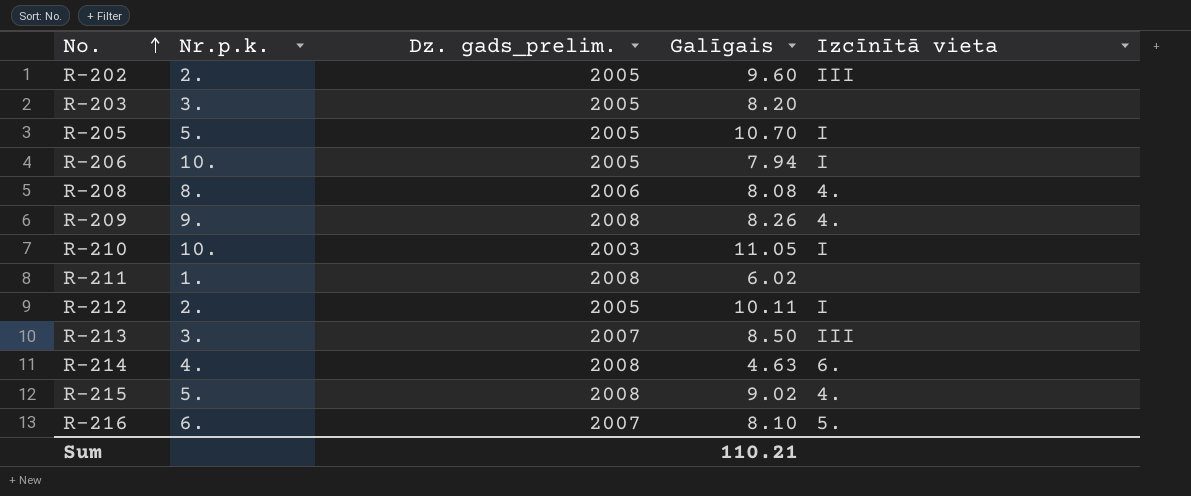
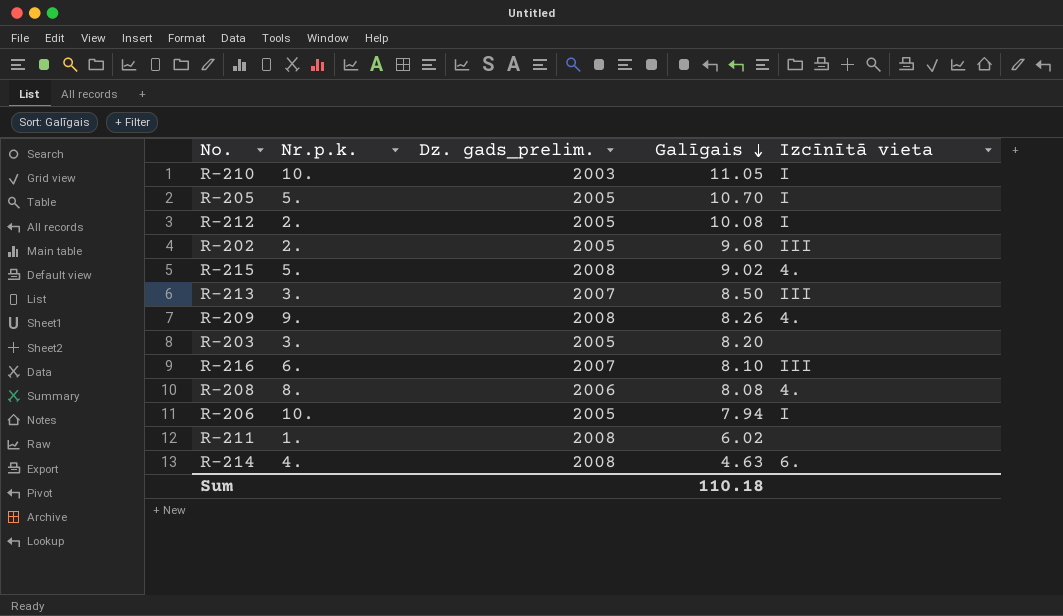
row order: No. ascending -> Galīgais descending
R-212 | Galīgais: 10.11 -> 10.08
R-216 | Izcīnītā vieta: 5. -> III
Sum | Galīgais: 110.21 -> 110.18

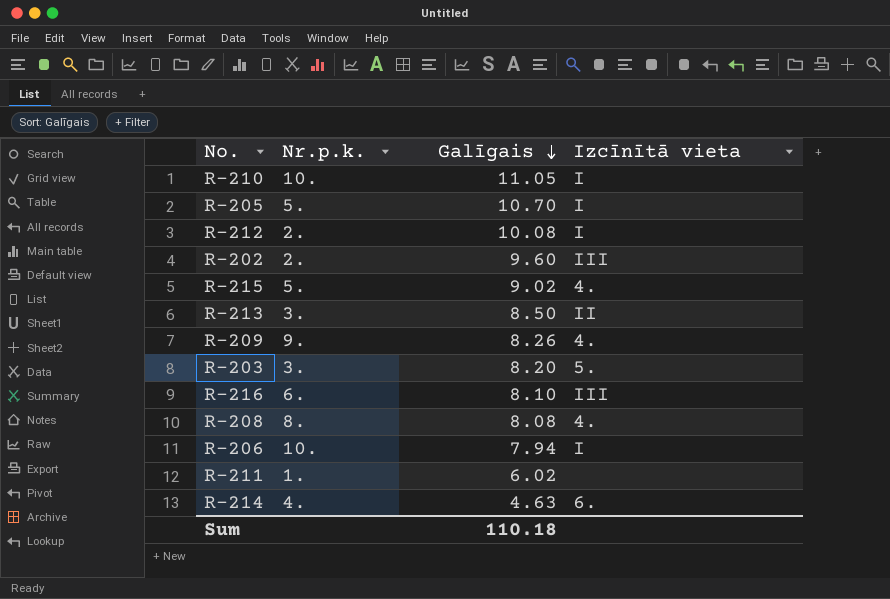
column Dz. gads_prelim. | position: 3 -> none
R-213 | Izcīnītā vieta: III -> II
R-203 | Izcīnītā vieta: none -> 5.

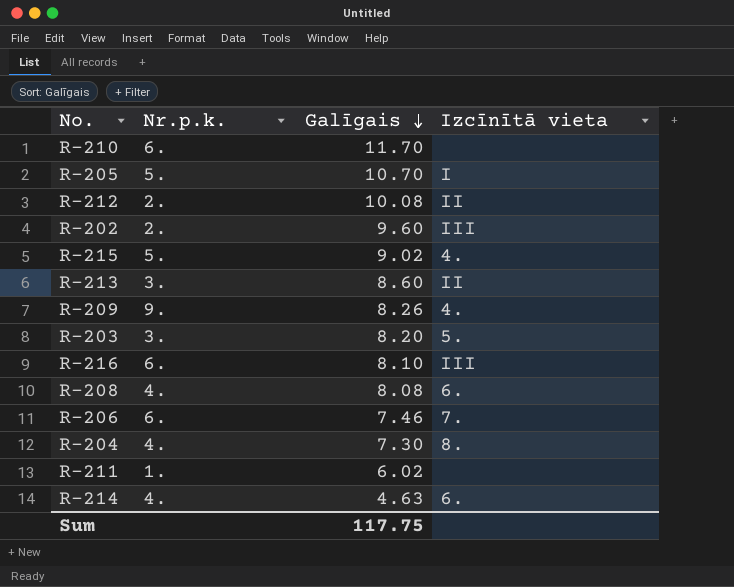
R-210 | Nr.p.k.: 10. -> 6.
R-210 | Galīgais: 11.05 -> 11.70
R-210 | Izcīnītā vieta: I -> none
R-212 | Izcīnītā vieta: I -> II
R-213 | Galīgais: 8.50 -> 8.60
R-208 | Nr.p.k.: 8. -> 4.
R-208 | Izcīnītā vieta: 4. -> 6.
R-206 | Nr.p.k.: 10. -> 6.
R-206 | Galīgais: 7.94 -> 7.46
R-206 | Izcīnītā vieta: I -> 7.
row R-204: none -> 4. | 7.30 | 8.
Sum | Galīgais: 110.18 -> 117.75

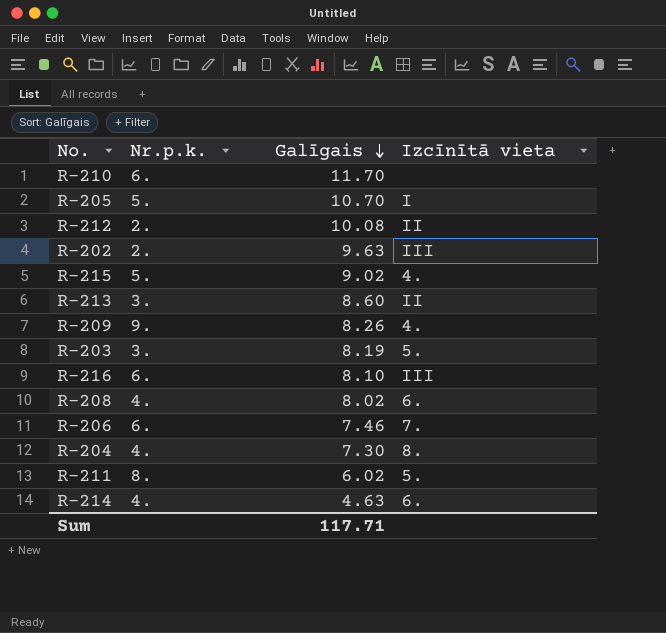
R-202 | Galīgais: 9.60 -> 9.63
R-203 | Galīgais: 8.20 -> 8.19
R-208 | Galīgais: 8.08 -> 8.02
R-211 | Nr.p.k.: 1. -> 8.
R-211 | Izcīnītā vieta: none -> 5.
Sum | Galīgais: 117.75 -> 117.71

